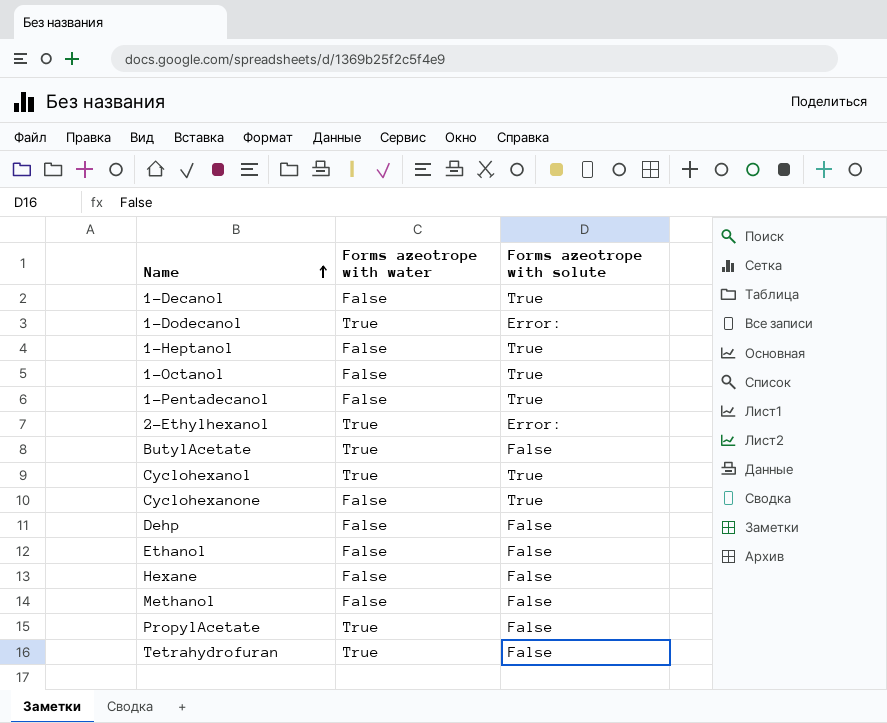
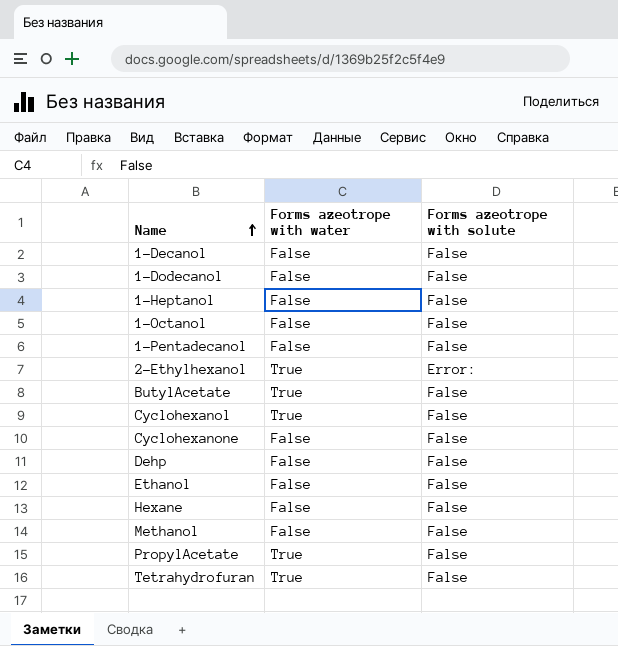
1-Decanol | Forms azeotrope with solute: True -> False
1-Dodecanol | Forms azeotrope with water: True -> False
1-Dodecanol | Forms azeotrope with solute: Error: -> False
1-Heptanol | Forms azeotrope with solute: True -> False
1-Octanol | Forms azeotrope with solute: True -> False
1-Pentadecanol | Forms azeotrope with solute: True -> False
Cyclohexanol | Forms azeotrope with solute: True -> False
Cyclohexanone | Forms azeotrope with solute: True -> False

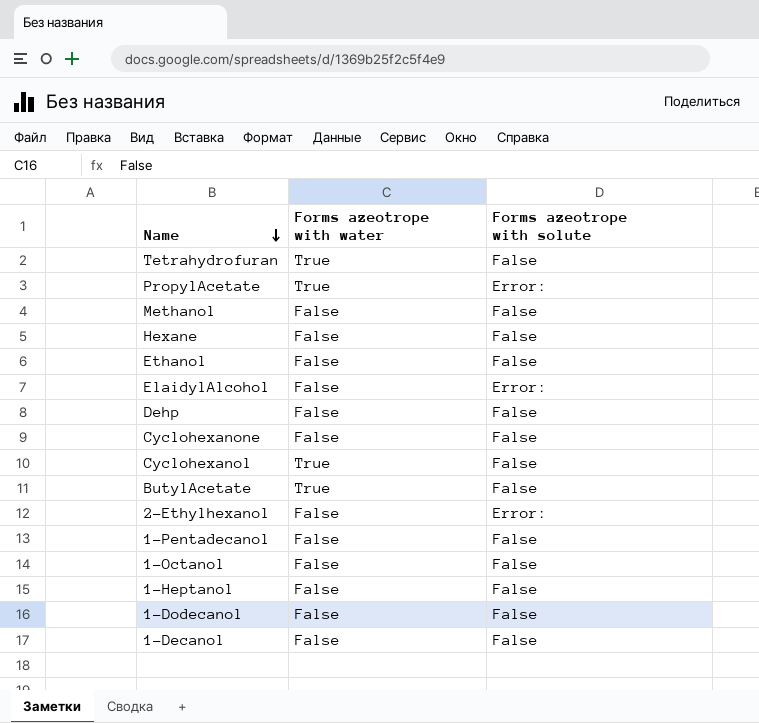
row order: Name ascending -> Name descending
PropylAcetate | Forms azeotrope with solute: False -> Error:
row ElaidylAlcohol: none -> False | Error:
2-Ethylhexanol | Forms azeotrope with water: True -> False

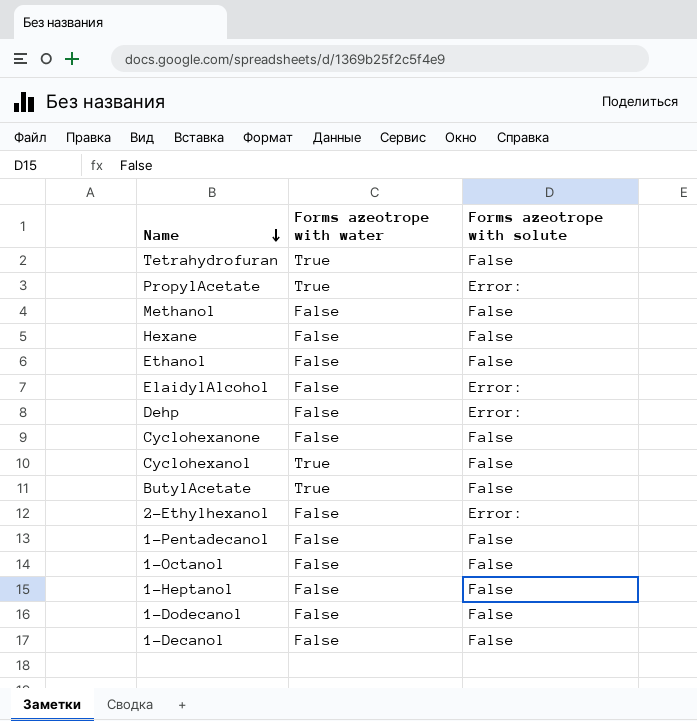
Dehp | Forms azeotrope with solute: False -> Error:

